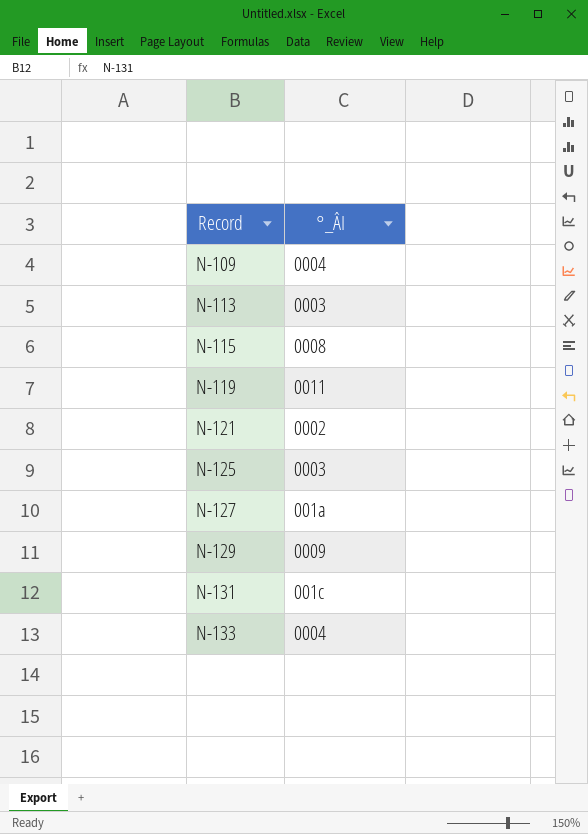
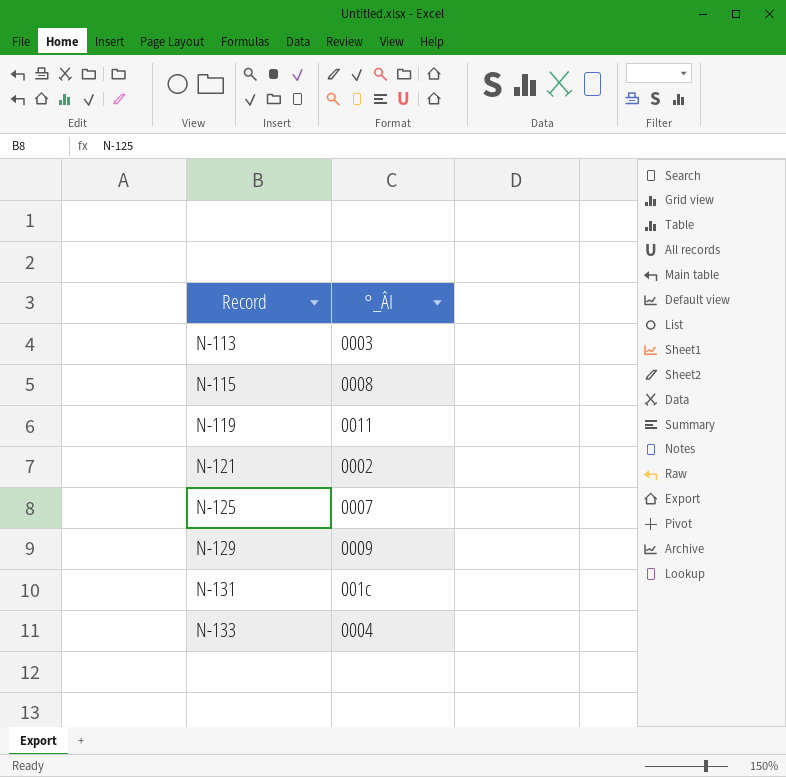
row N-109: 0004 -> none
row N-127: 001a -> none
N-125 | °_ÂI: 0003 -> 0007

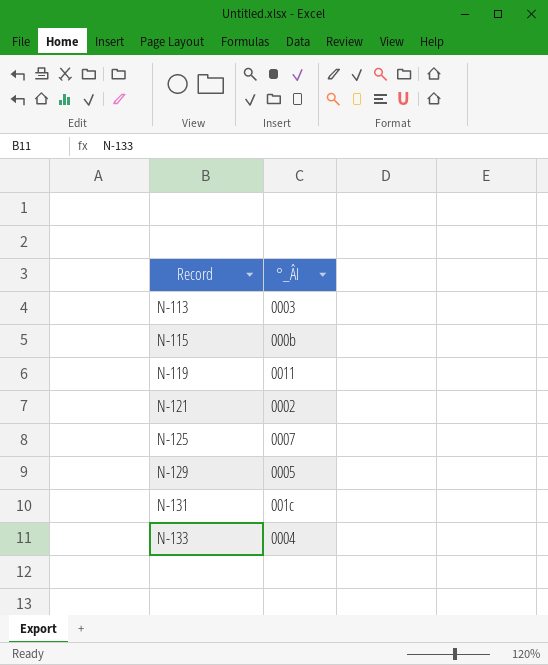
N-115 | °_ÂI: 0008 -> 000b
N-129 | °_ÂI: 0009 -> 0005

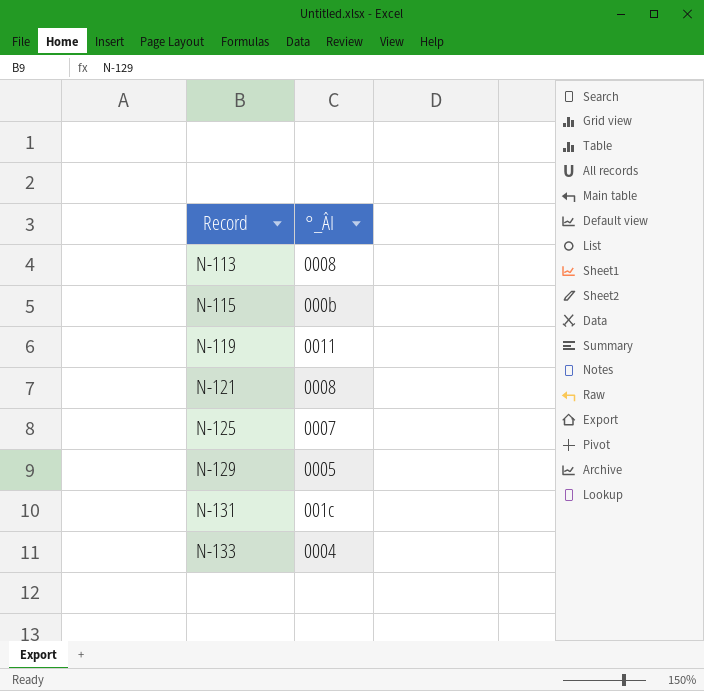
N-113 | °_ÂI: 0003 -> 0008
N-121 | °_ÂI: 0002 -> 0008

